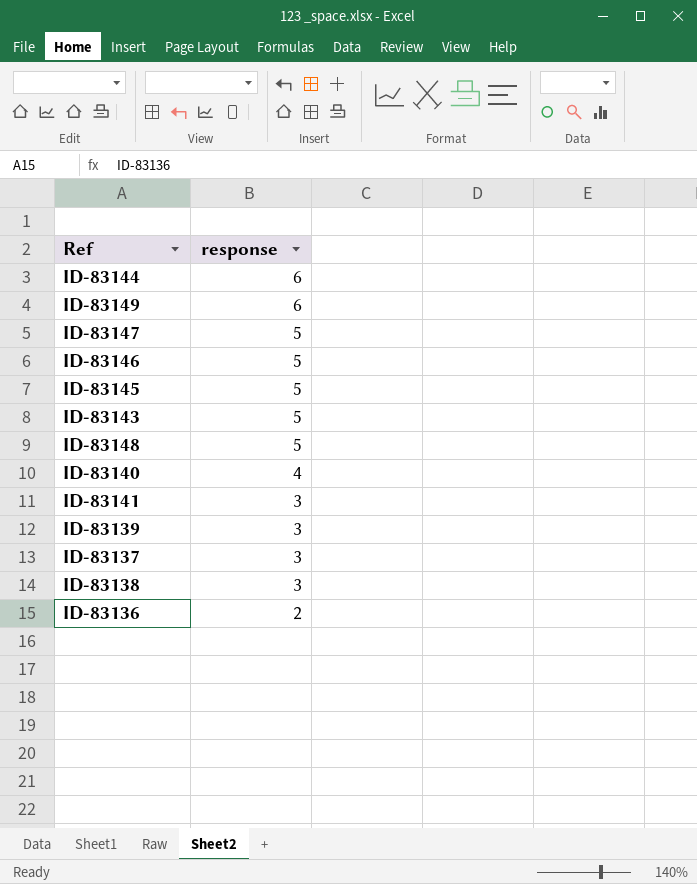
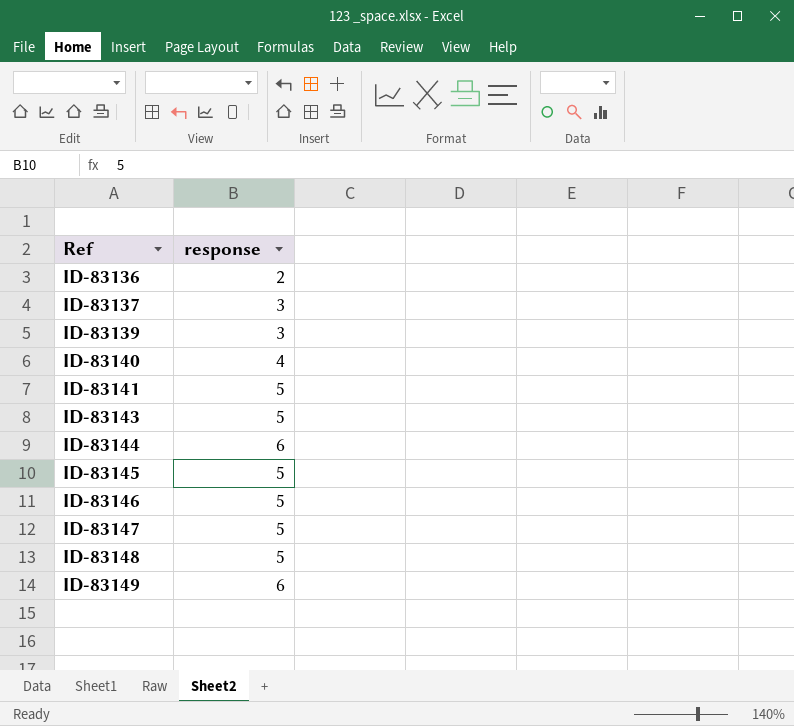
row order: response descending -> Ref ascending
row ID-83138: 3 -> none
ID-83141 | response: 3 -> 5

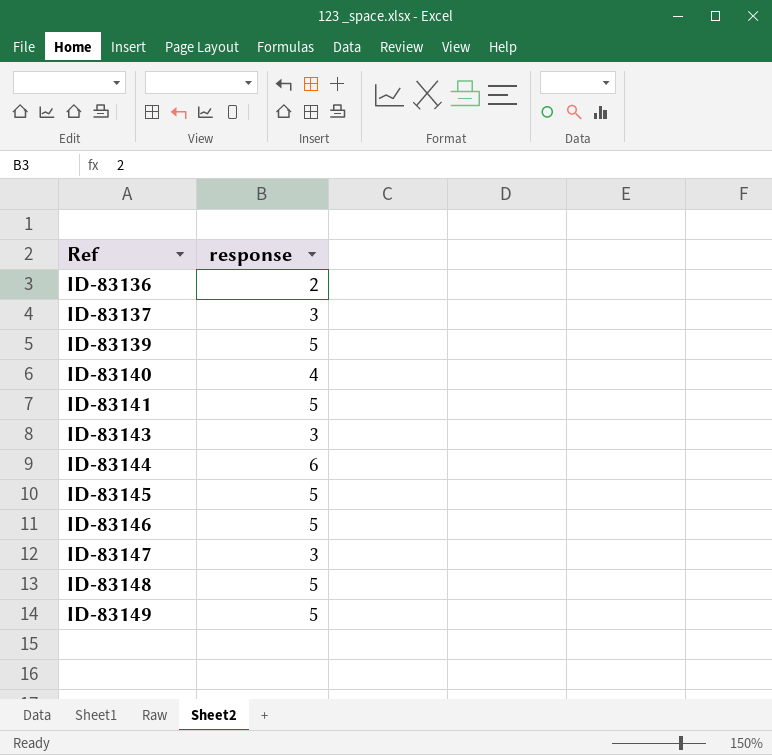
ID-83139 | response: 3 -> 5
ID-83143 | response: 5 -> 3
ID-83147 | response: 5 -> 3
ID-83149 | response: 6 -> 5

